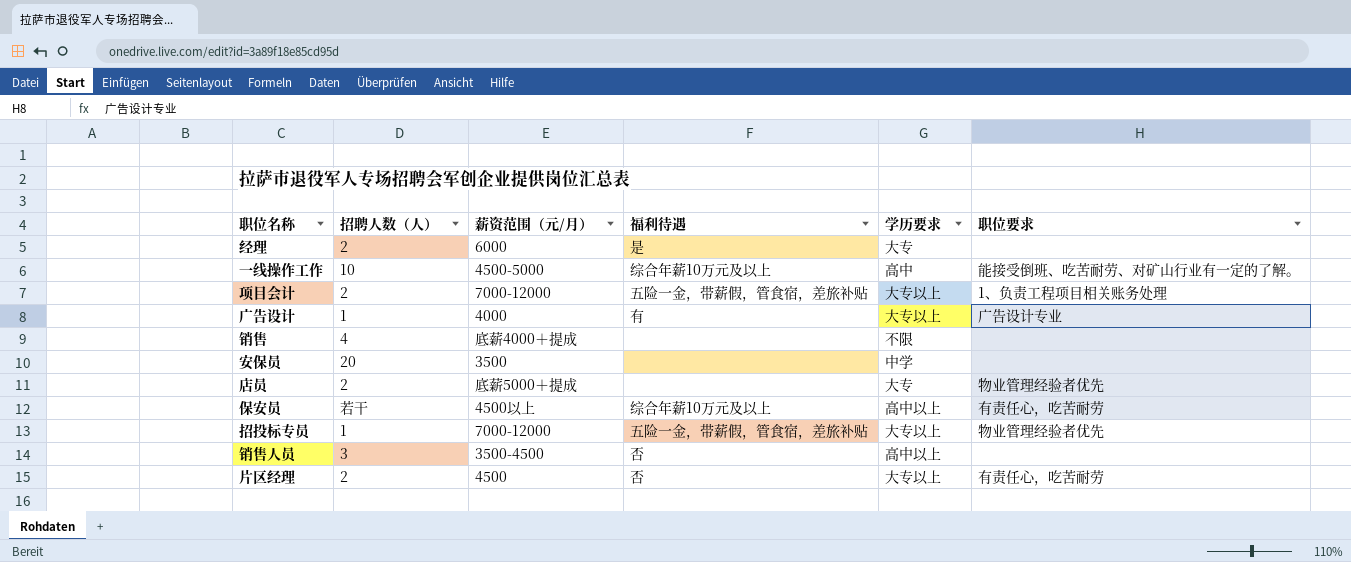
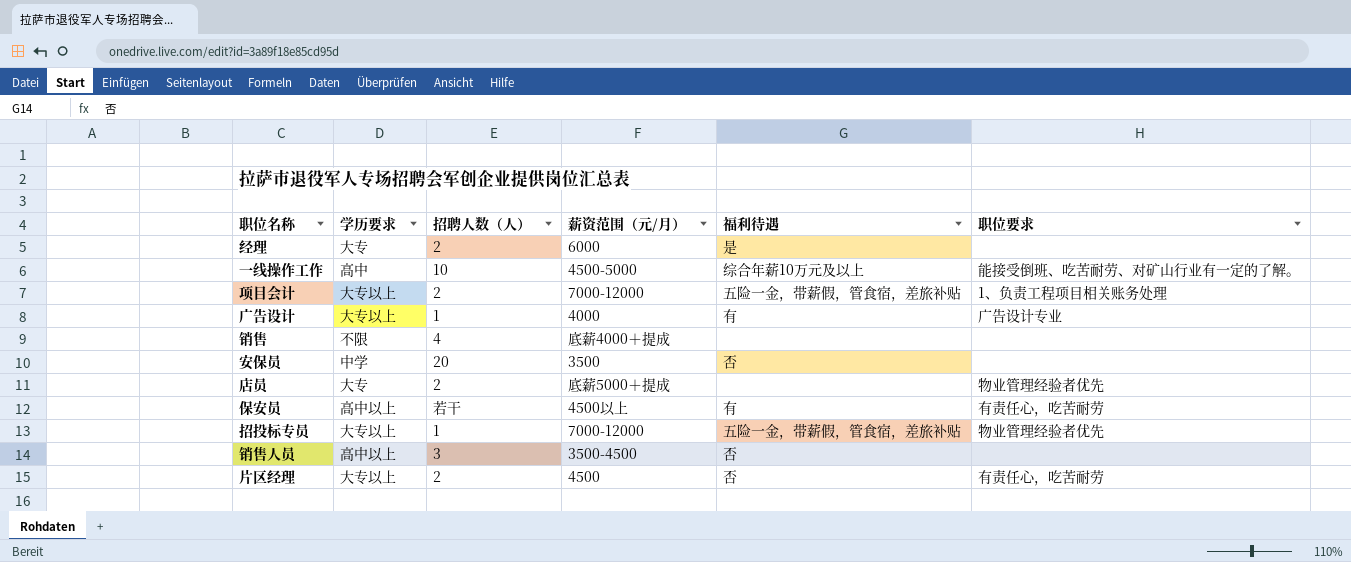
column 学历要求 | position: 5 -> 2
安保员 | 福利待遇: none -> 否
保安员 | 福利待遇: 综合年薪10万元及以上 -> 有

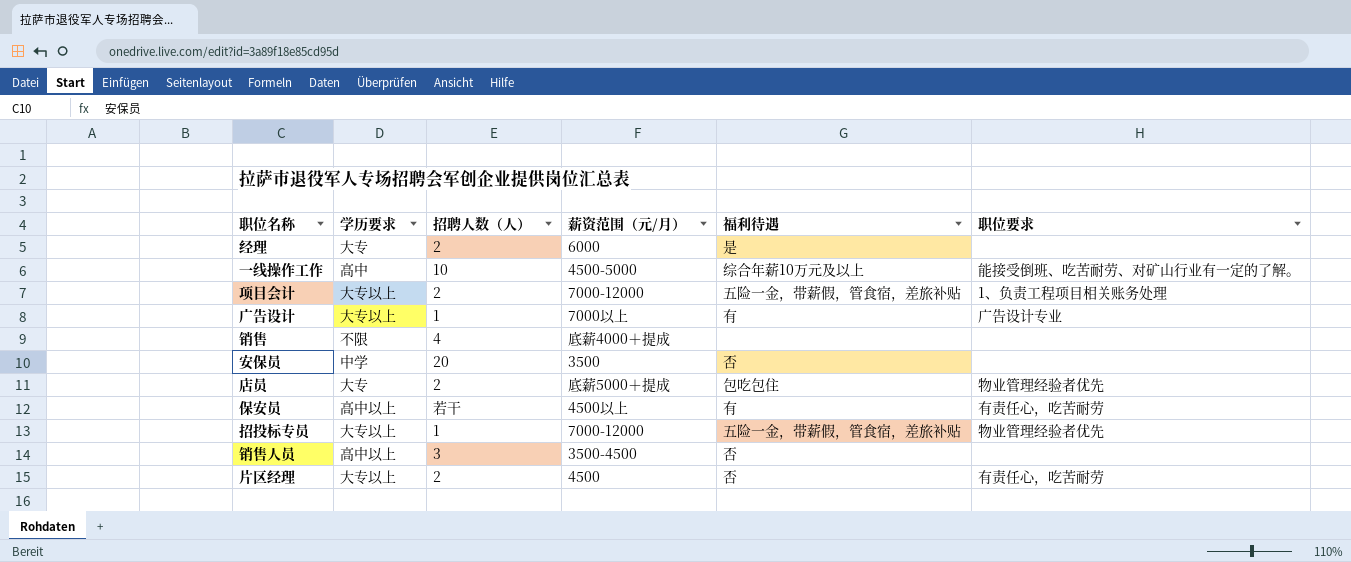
广告设计 | 薪资范围（元/月）: 4000 -> 7000以上
店员 | 福利待遇: none -> 包吃包住

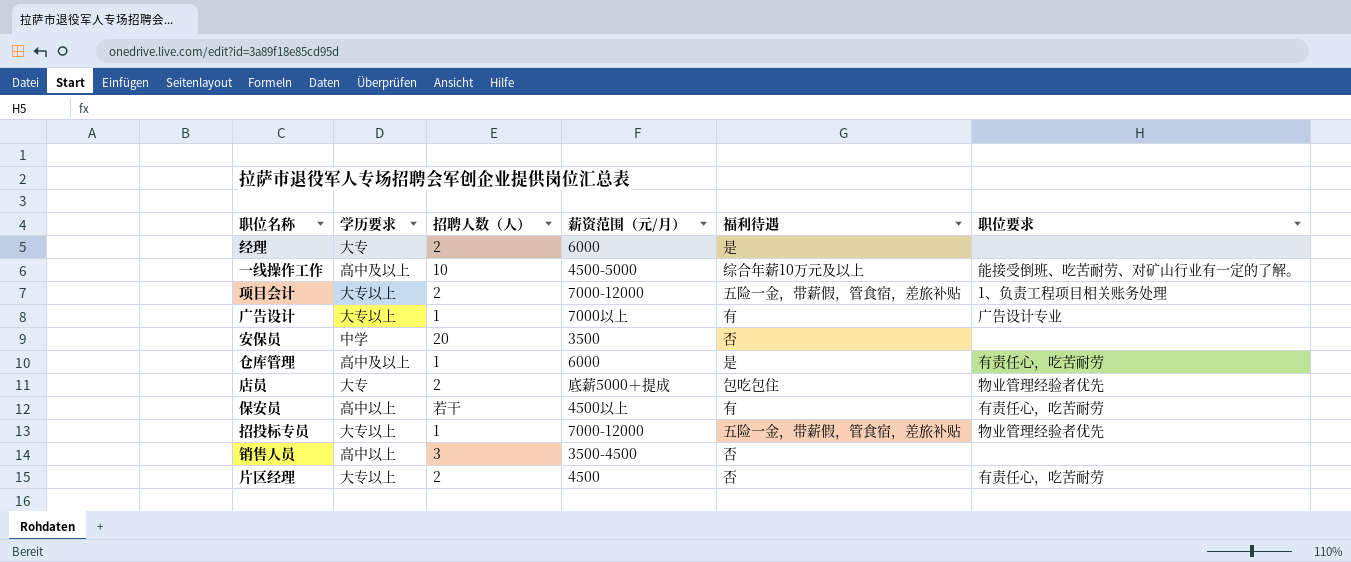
row 销售: 不限 | 4 | 底薪4000＋提成 | none | none -> none
一线操作工作 | 学历要求: 高中 -> 高中及以上
row 仓库管理: none -> 高中及以上 | 1 | 6000 | 是 | 有责任心，吃苦耐劳

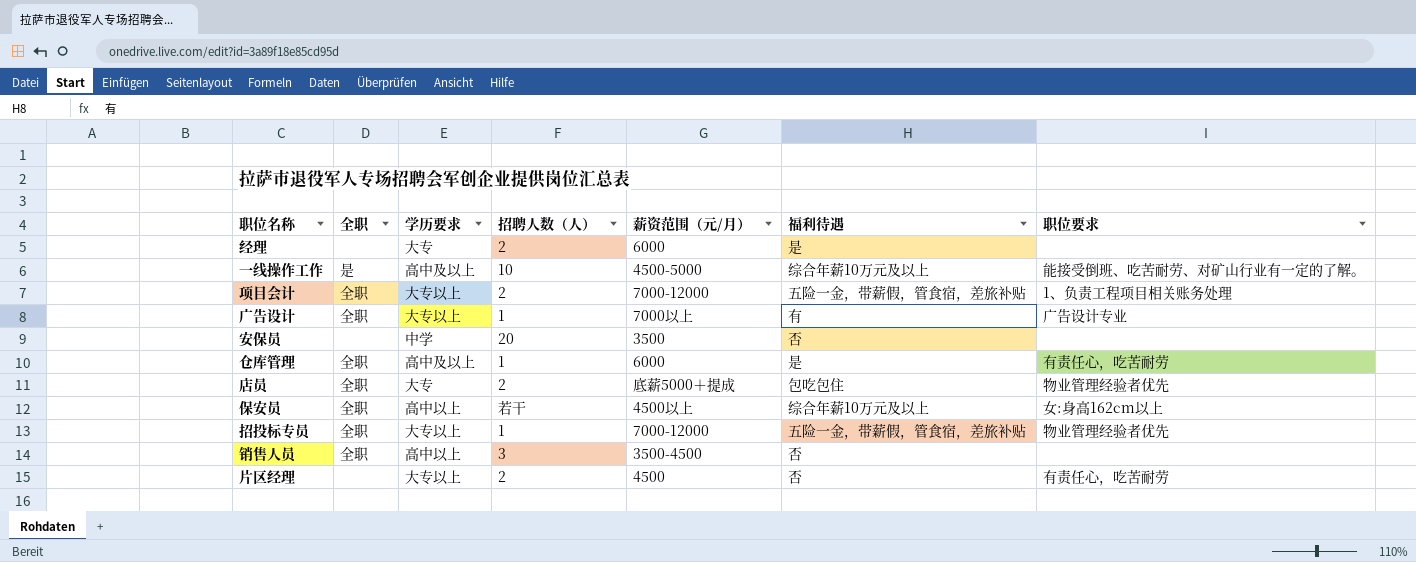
column 全职 | position: none -> 2
保安员 | 福利待遇: 有 -> 综合年薪10万元及以上
保安员 | 职位要求: 有责任心，吃苦耐劳 -> 女:身高162cm以上

